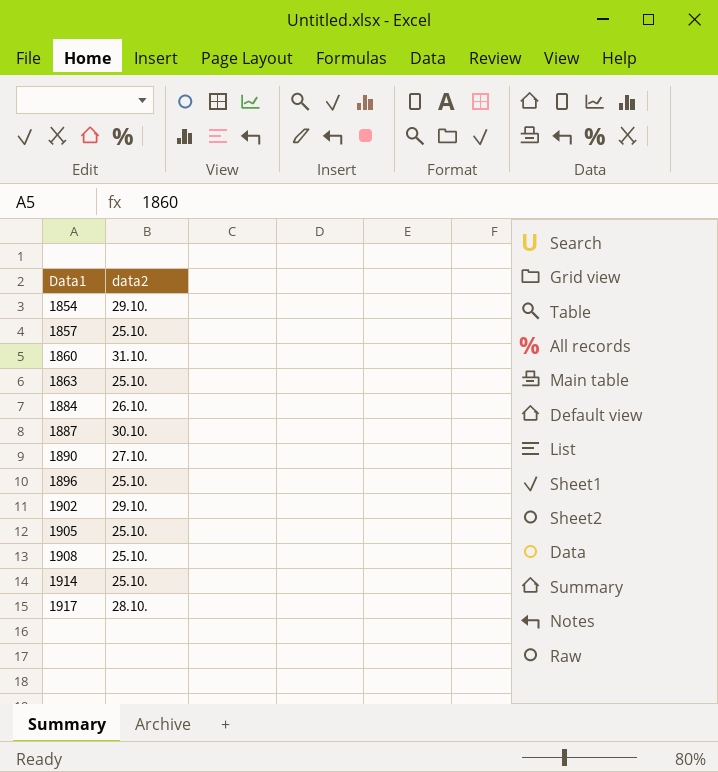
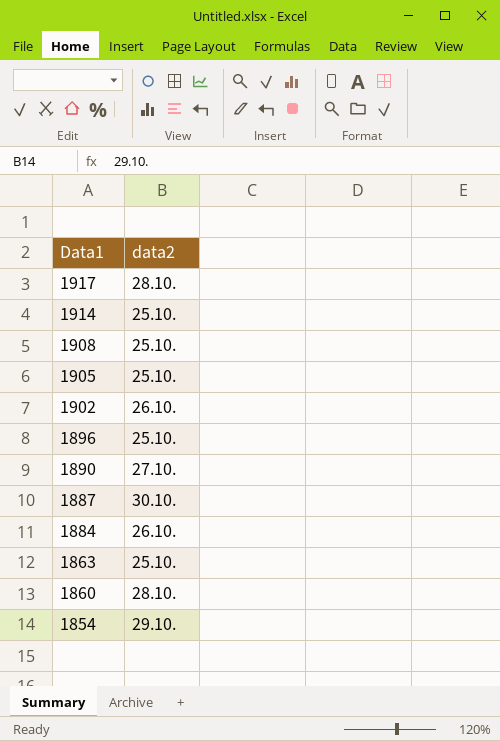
row order: Data1 ascending -> Data1 descending
row 1857: 25.10. -> none
1902 | data2: 29.10. -> 26.10.
1860 | data2: 31.10. -> 28.10.

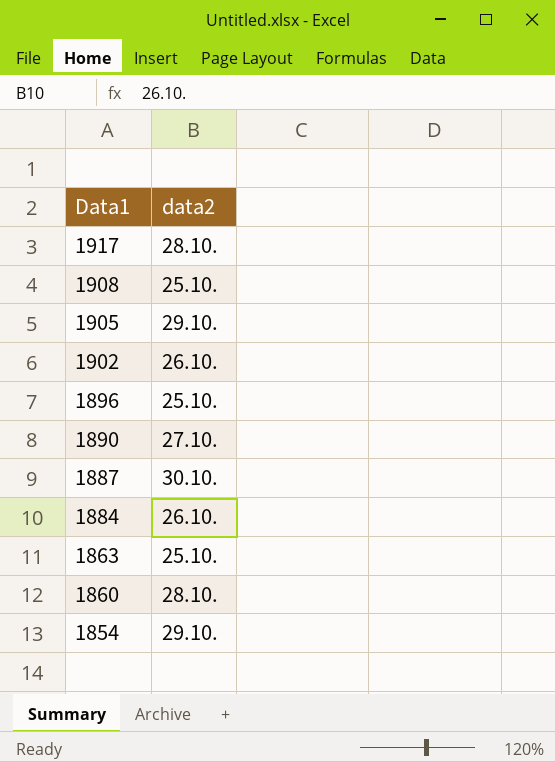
row 1914: 25.10. -> none
1905 | data2: 25.10. -> 29.10.

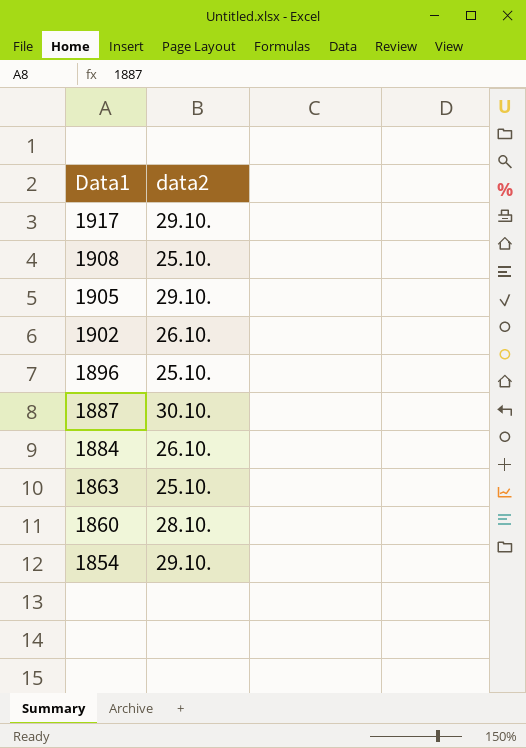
row 1890: 27.10. -> none
1917 | data2: 28.10. -> 29.10.

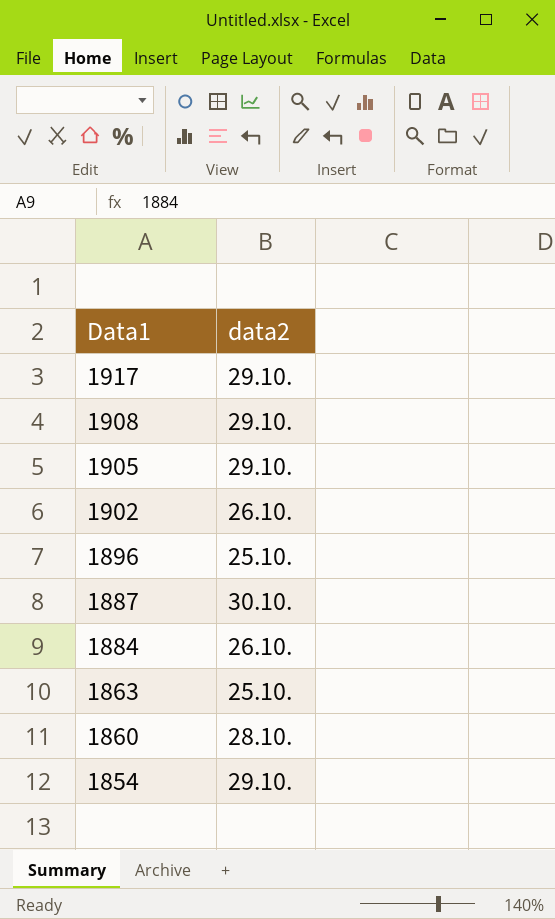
1908 | data2: 25.10. -> 29.10.

